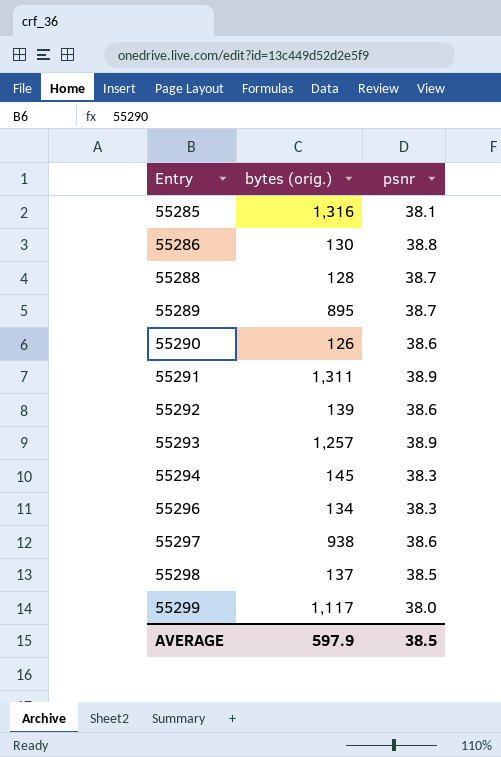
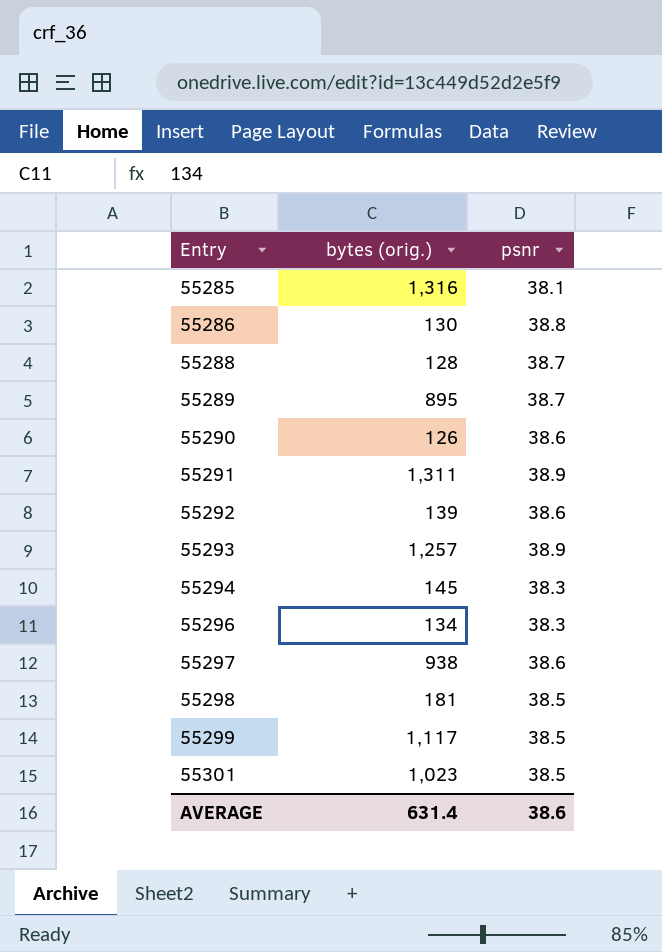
55298 | bytes (orig.): 137 -> 181
55299 | psnr: 38.0 -> 38.5
row 55301: none -> 1,023 | 38.5
AVERAGE | bytes (orig.): 597.9 -> 631.4
AVERAGE | psnr: 38.5 -> 38.6

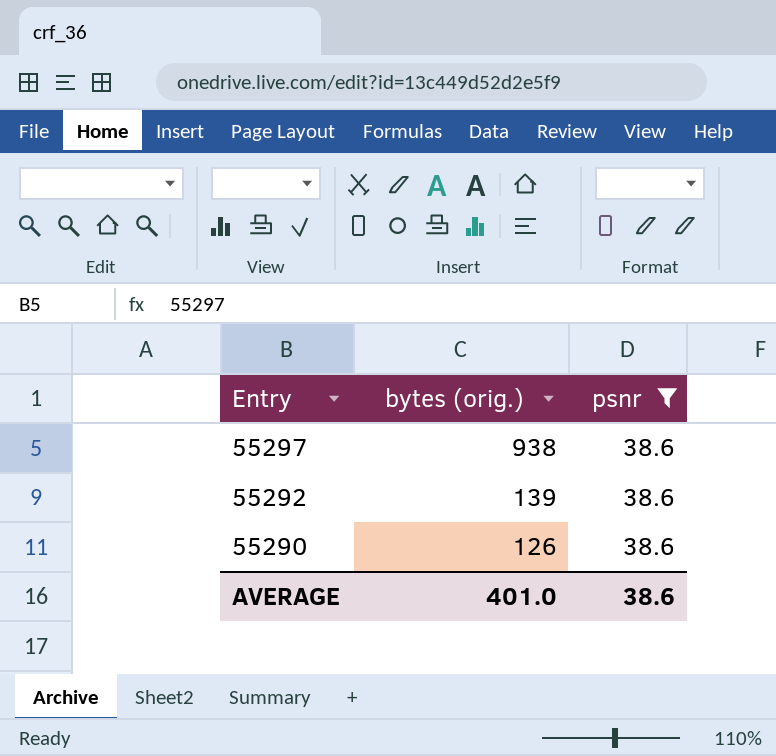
filter: none -> psnr = 38.6
row order: Entry ascending -> Entry descending
AVERAGE | bytes (orig.): 631.4 -> 401.0

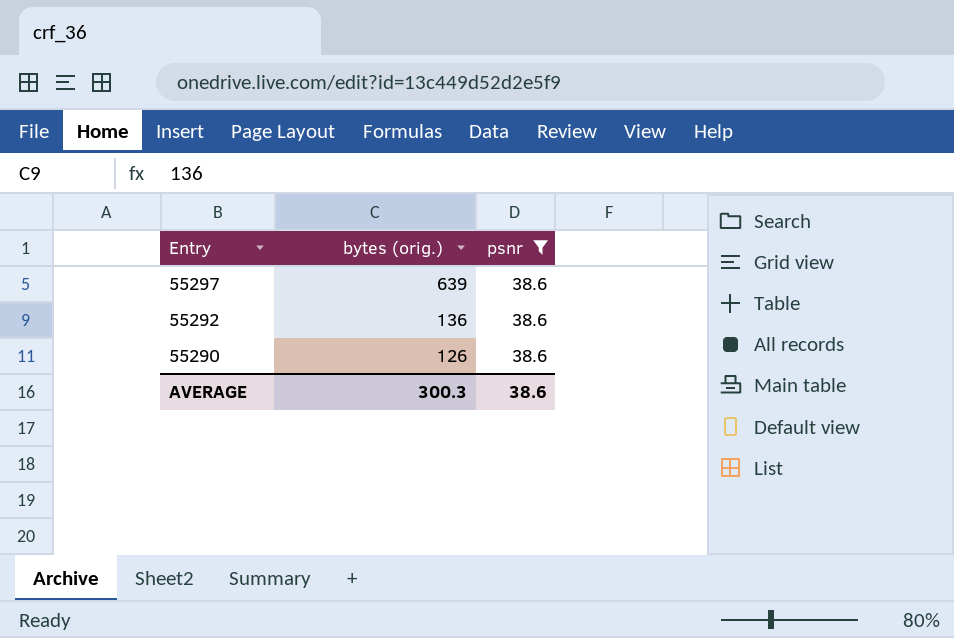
55297 | bytes (orig.): 938 -> 639
55292 | bytes (orig.): 139 -> 136
AVERAGE | bytes (orig.): 401.0 -> 300.3

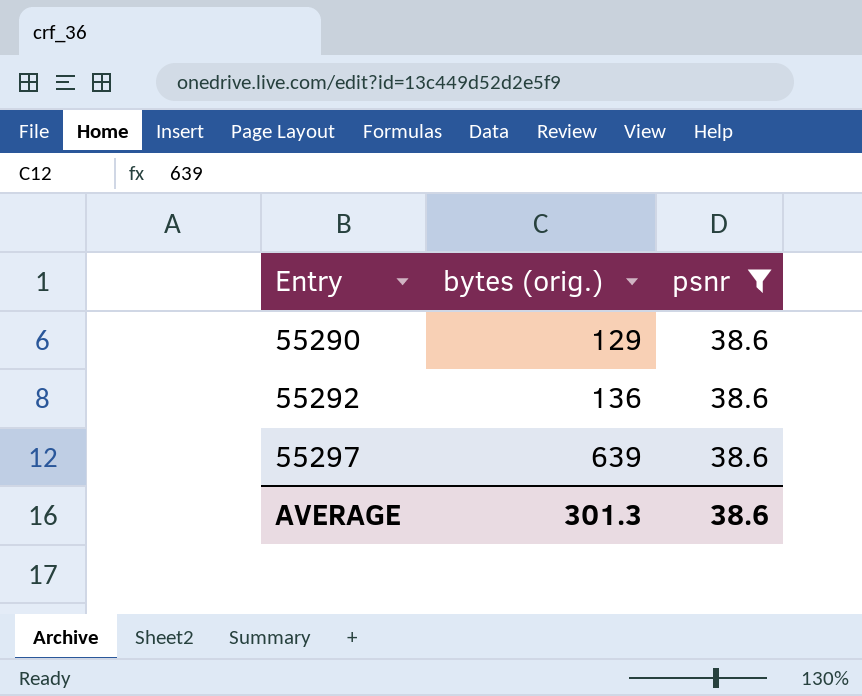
row order: Entry descending -> Entry ascending
55290 | bytes (orig.): 126 -> 129
AVERAGE | bytes (orig.): 300.3 -> 301.3

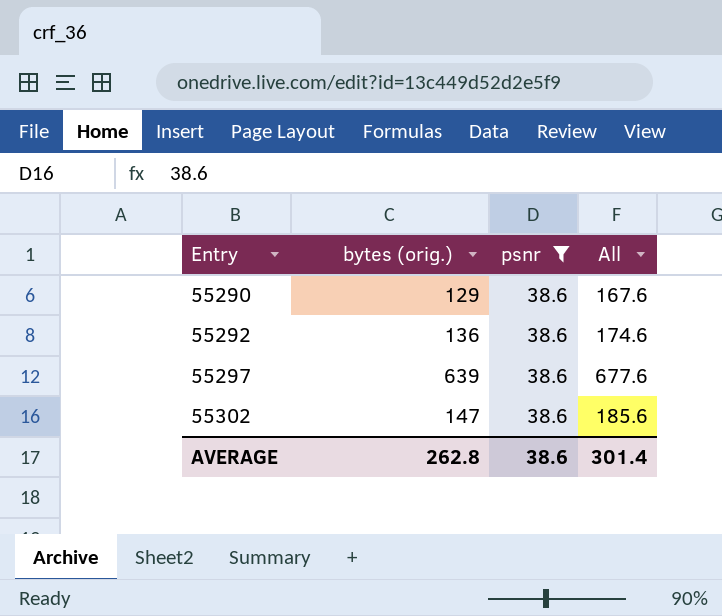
column All | formula: none -> [bytes (orig.)] + [psnr]
row 55302: none -> 147 | 38.6 | 185.6
AVERAGE | bytes (orig.): 301.3 -> 262.8

